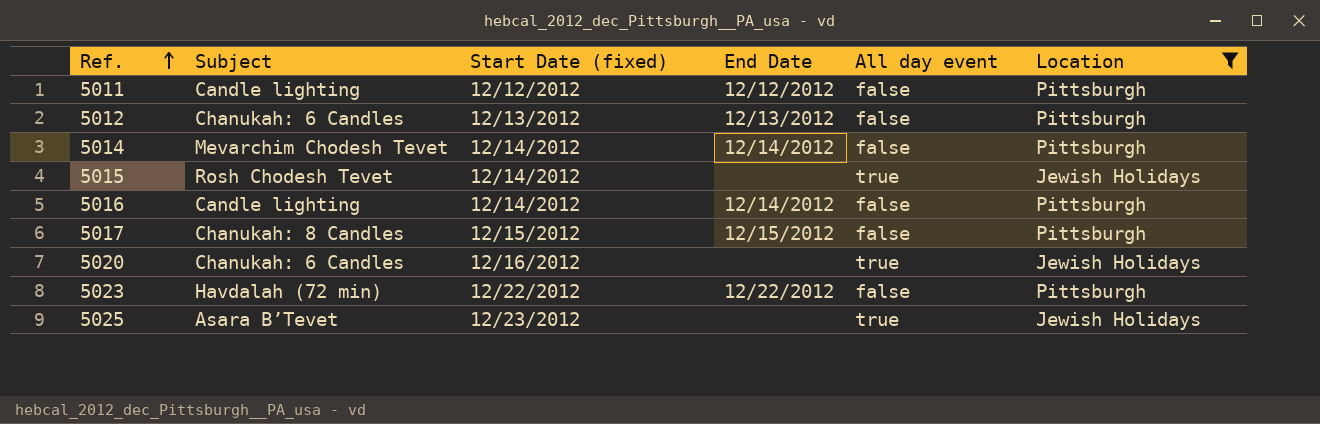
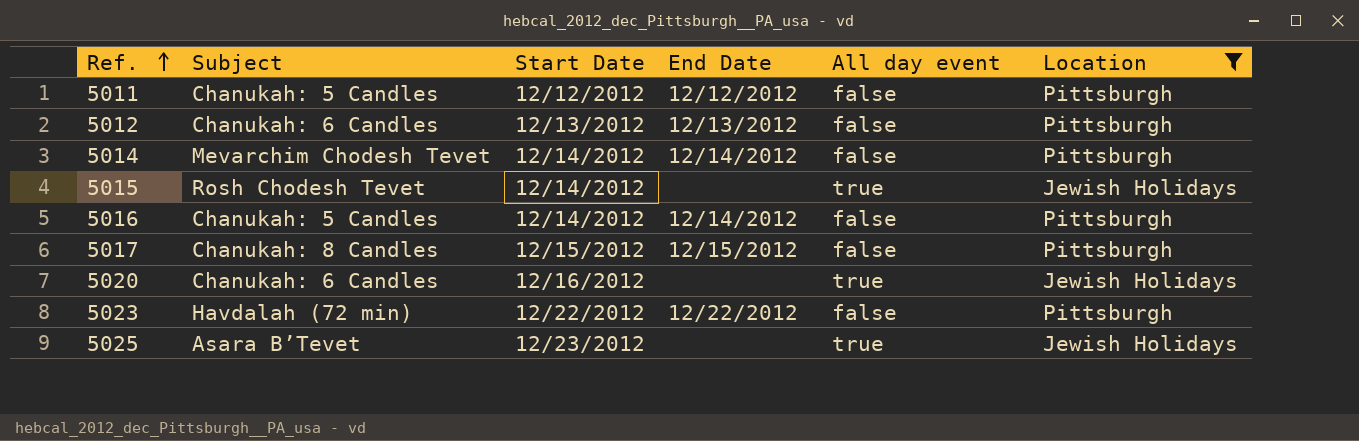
column name: Start Date (fixed) -> Start Date
5011 | Subject: Candle lighting -> Chanukah: 5 Candles
5016 | Subject: Candle lighting -> Chanukah: 5 Candles

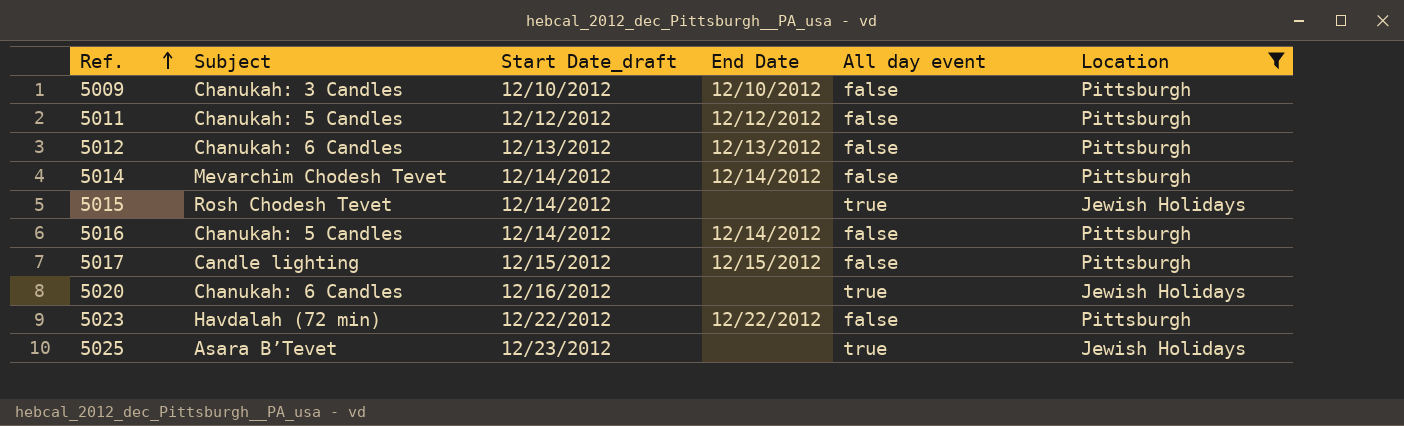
column name: Start Date -> Start Date_draft
row 5009: none -> Chanukah: 3 Candles | 12/10/2012 | 12/10/2012 | false | Pittsburgh
5017 | Subject: Chanukah: 8 Candles -> Candle lighting

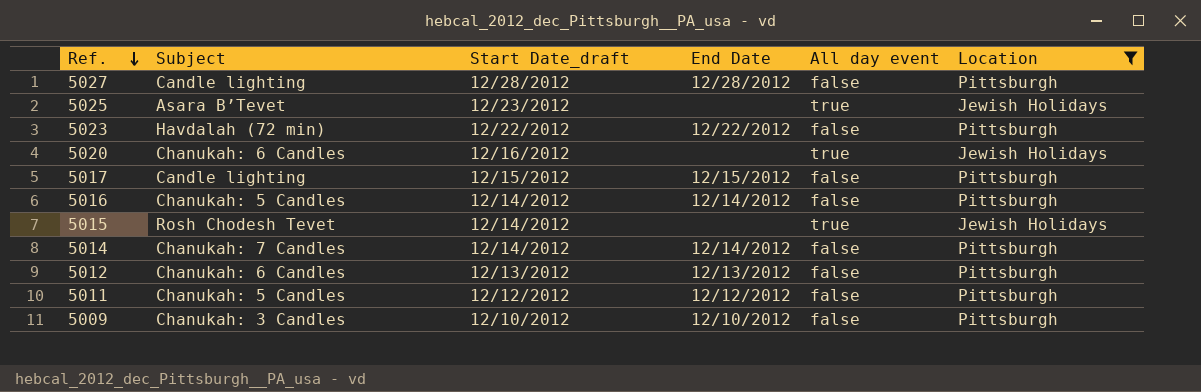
row order: Ref. ascending -> Ref. descending
row 5027: none -> Candle lighting | 12/28/2012 | 12/28/2012 | false | Pittsburgh
5014 | Subject: Mevarchim Chodesh Tevet -> Chanukah: 7 Candles

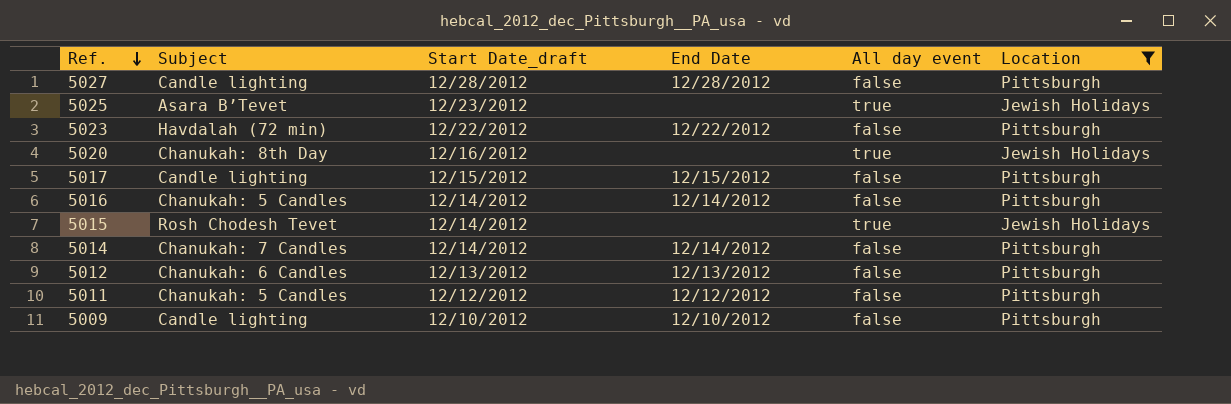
5020 | Subject: Chanukah: 6 Candles -> Chanukah: 8th Day
5009 | Subject: Chanukah: 3 Candles -> Candle lighting

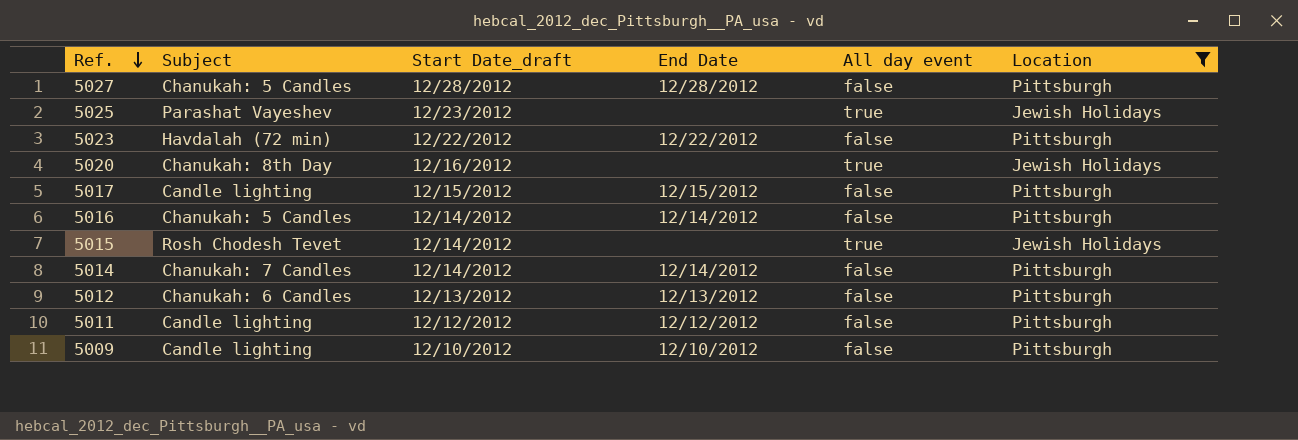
5027 | Subject: Candle lighting -> Chanukah: 5 Candles
5025 | Subject: Asara B’Tevet -> Parashat Vayeshev
5011 | Subject: Chanukah: 5 Candles -> Candle lighting

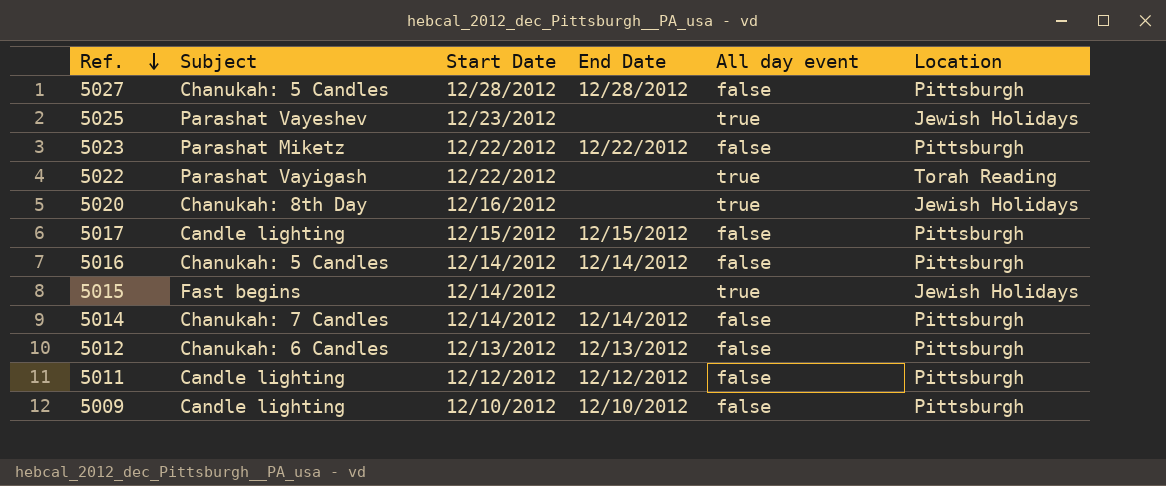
filter: Location != Torah Reading -> none
column name: Start Date_draft -> Start Date
5023 | Subject: Havdalah (72 min) -> Parashat Miketz
5015 | Subject: Rosh Chodesh Tevet -> Fast begins

